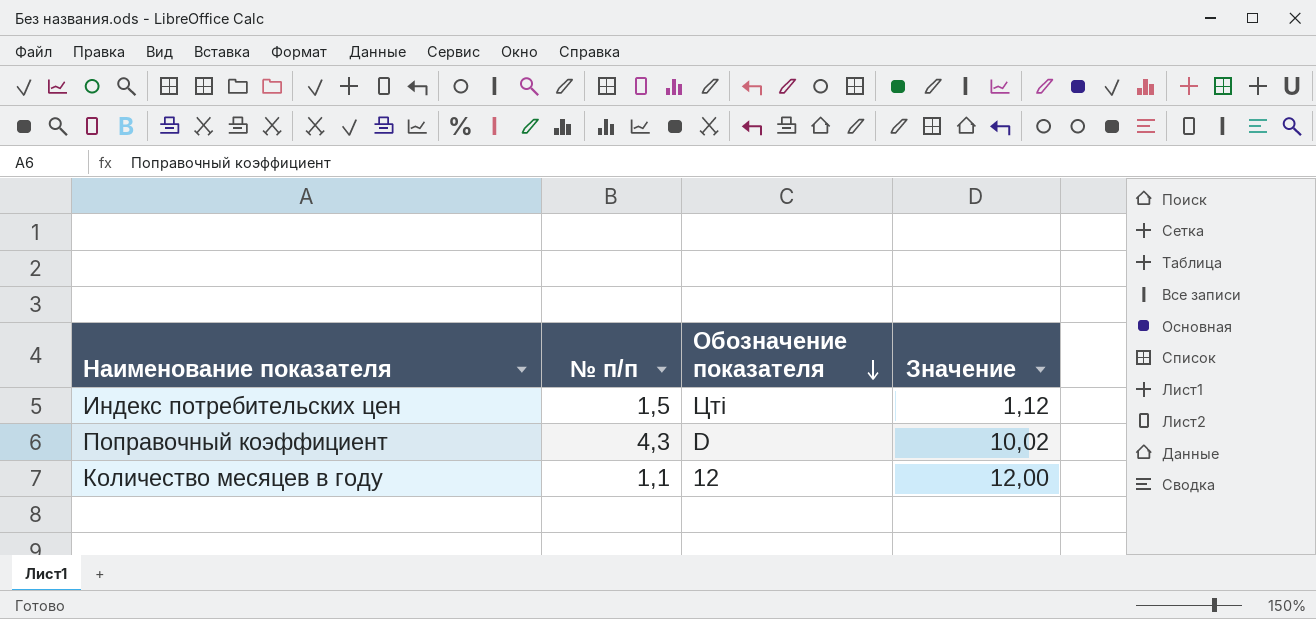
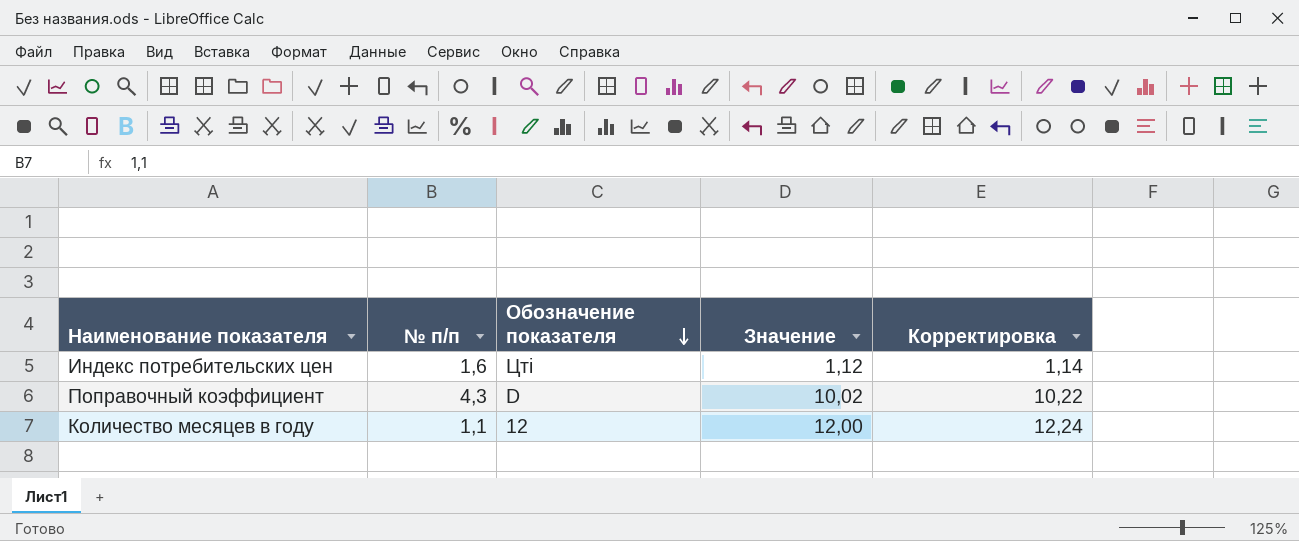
column Корректировка | formula: none -> [Значение] * 1,02
Индекс потребительских цен | № п/п: 1,5 -> 1,6

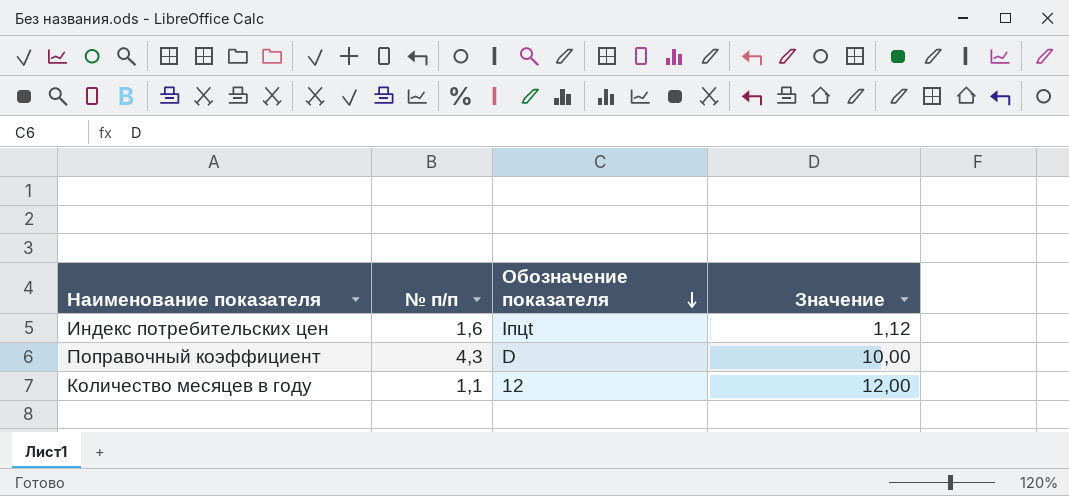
column Корректировка | formula: [Значение] * 1,02 -> none
Индекс потребительских цен | Обозначение показателя: Цтi -> Iпцt
Поправочный коэффициент | Значение: 10,02 -> 10,00

